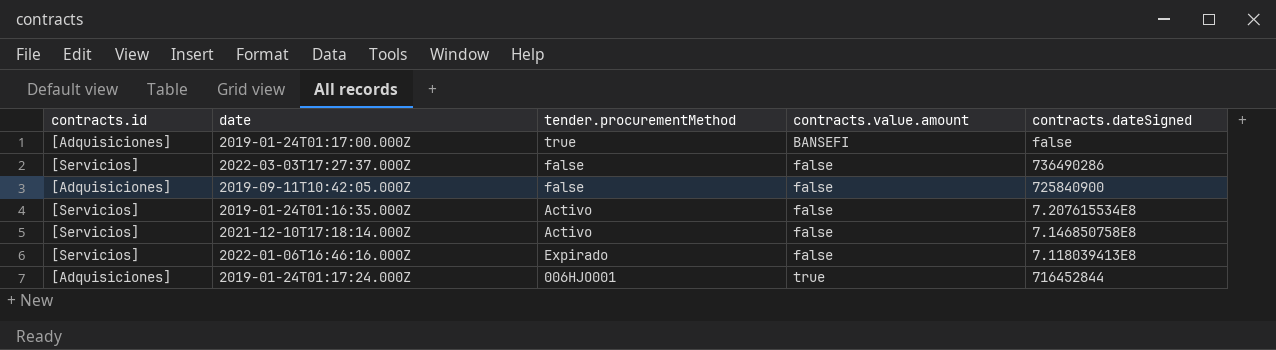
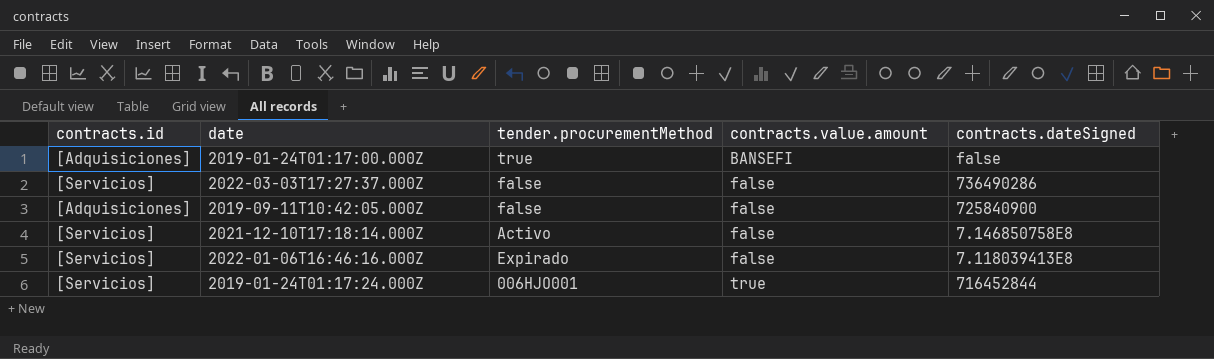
row 2019-01-24T01:16:35.000Z: [Servicios] | Activo | false | 7.207615534E8 -> none
2019-01-24T01:17:24.000Z | contracts.id: [Adquisiciones] -> [Servicios]

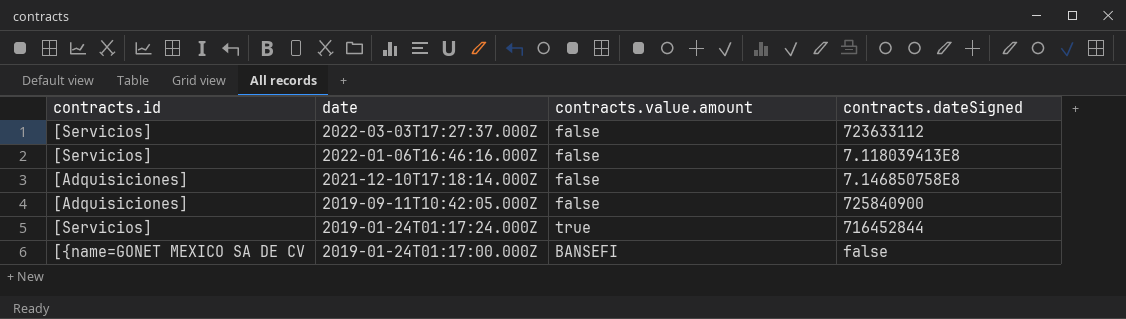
row order: contracts.value.amount ascending -> date descending
column tender.procurementMethod | position: 3 -> none
2022-03-03T17:27:37.000Z | contracts.dateSigned: 736490286 -> 723633112
2021-12-10T17:18:14.000Z | contracts.id: [Servicios] -> [Adquisiciones]
2019-01-24T01:17:00.000Z | contracts.id: [Adquisiciones] -> [{name=GONET MEXICO SA DE CV

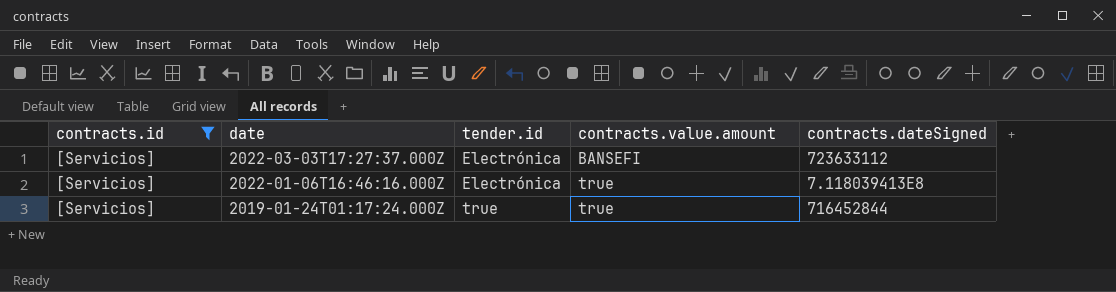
filter: none -> contracts.id = [Servicios]
column tender.id | position: none -> 3
2022-03-03T17:27:37.000Z | contracts.value.amount: false -> BANSEFI
2022-01-06T16:46:16.000Z | contracts.value.amount: false -> true

